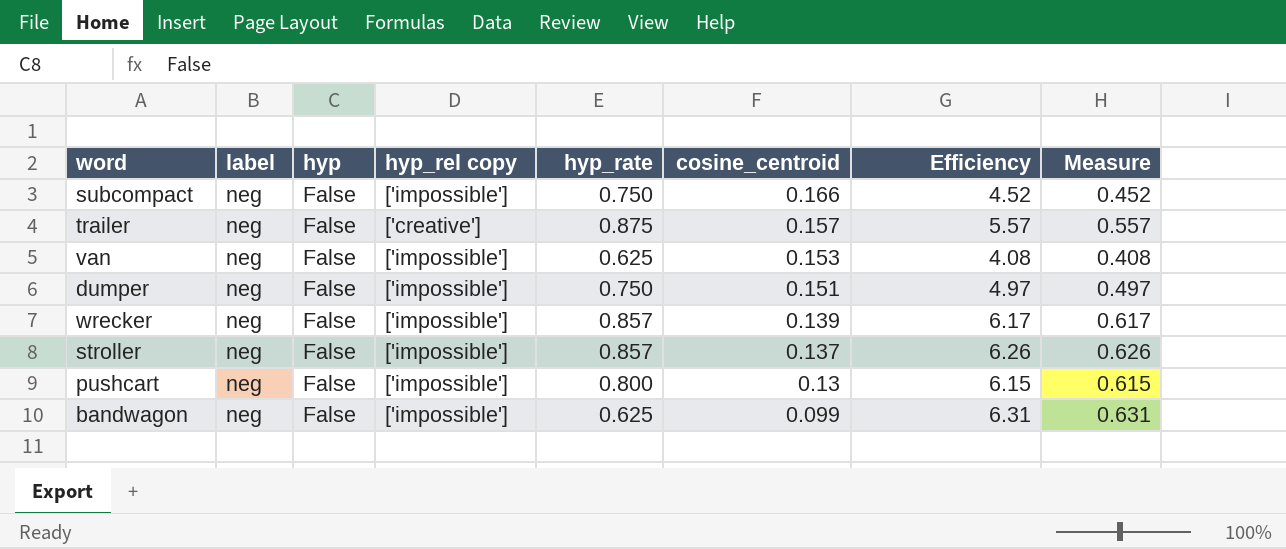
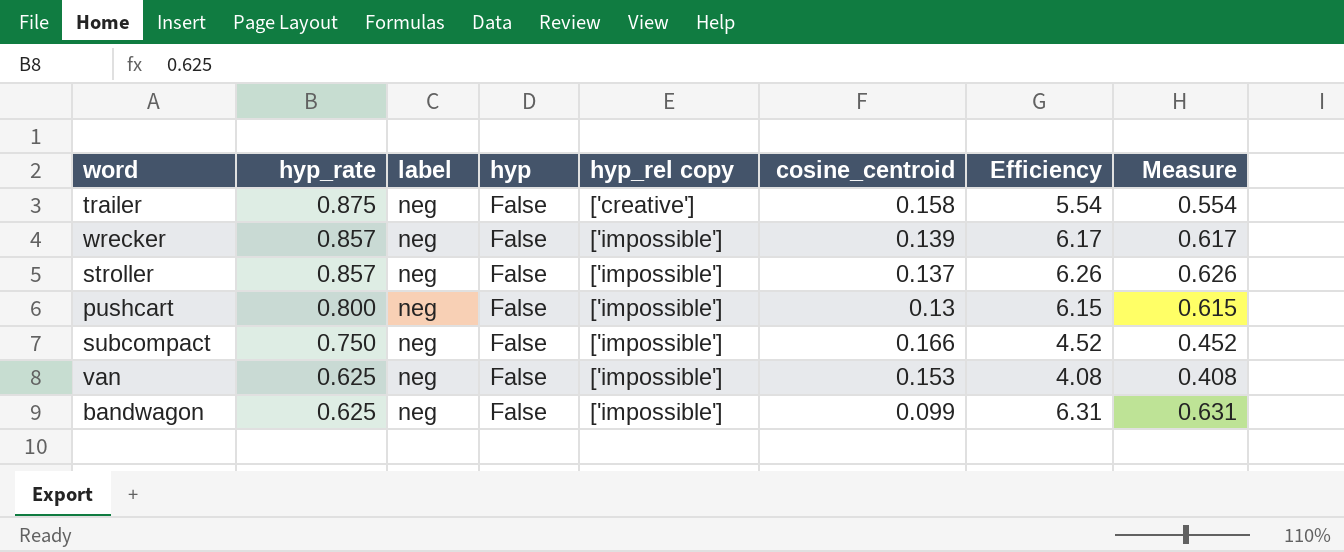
row order: cosine_centroid descending -> hyp_rate descending
column hyp_rate | position: 5 -> 2
row dumper: neg | False | ['impossible'] | 0.750 | 0.151 | 4.97 | 0.497 -> none
trailer | cosine_centroid: 0.157 -> 0.158
trailer | Efficiency: 5.57 -> 5.54
trailer | Measure: 0.557 -> 0.554

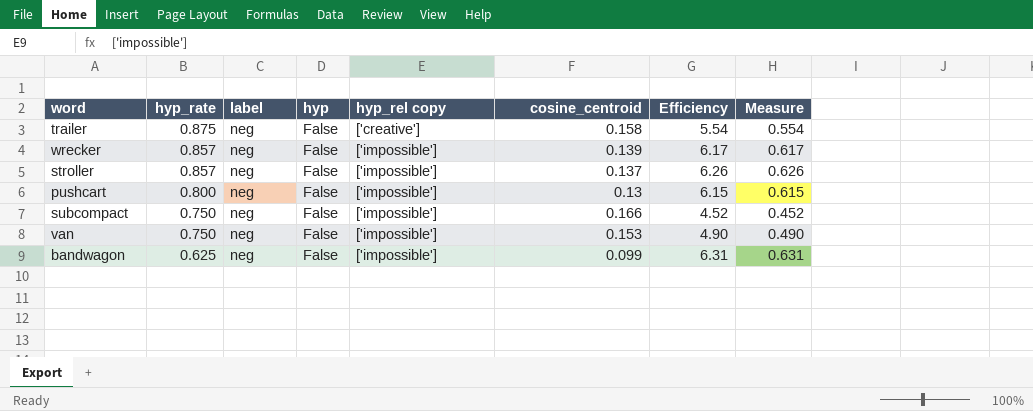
van | hyp_rate: 0.625 -> 0.750
van | Efficiency: 4.08 -> 4.90
van | Measure: 0.408 -> 0.490

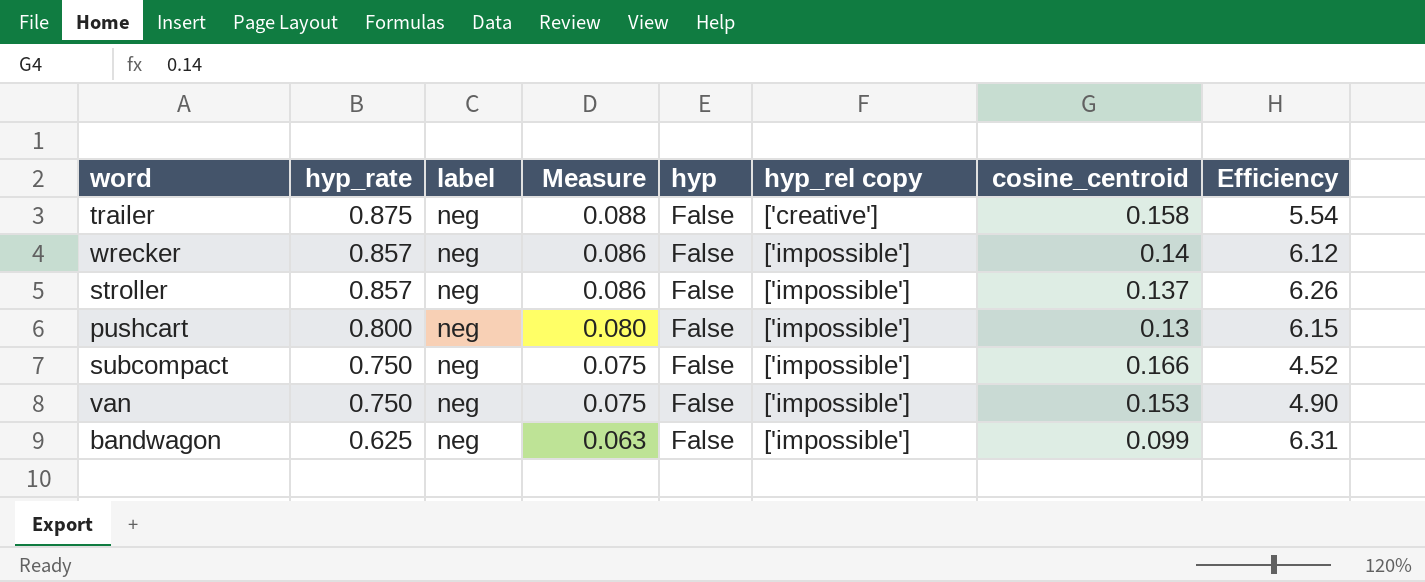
column Measure | formula: [Efficiency] * 0.1 -> [hyp_rate] * 0.1
column Measure | position: 8 -> 4
wrecker | cosine_centroid: 0.139 -> 0.14
wrecker | Efficiency: 6.17 -> 6.12

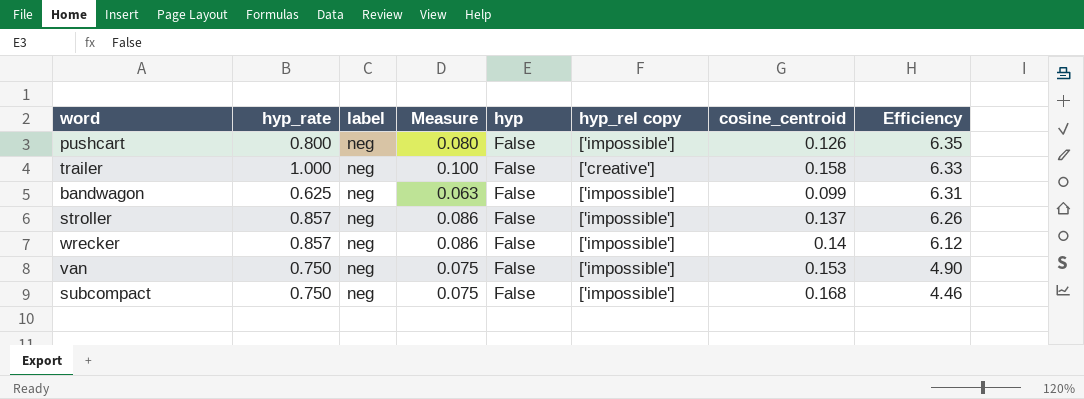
row order: hyp_rate descending -> Efficiency descending
pushcart | cosine_centroid: 0.13 -> 0.126
pushcart | Efficiency: 6.15 -> 6.35
trailer | hyp_rate: 0.875 -> 1.000
trailer | Measure: 0.088 -> 0.100
trailer | Efficiency: 5.54 -> 6.33
subcompact | cosine_centroid: 0.166 -> 0.168
subcompact | Efficiency: 4.52 -> 4.46

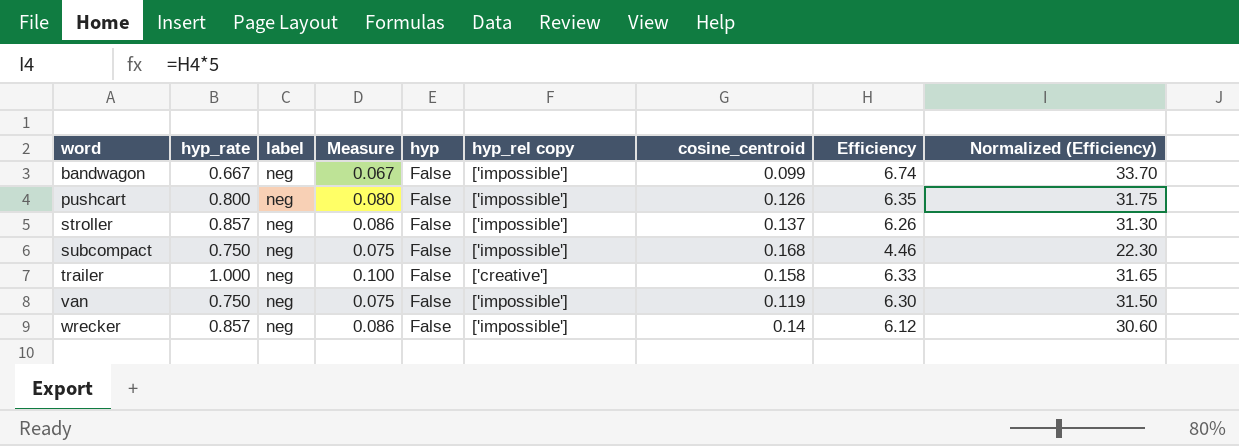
row order: Efficiency descending -> word ascending
column Normalized (Efficiency) | formula: none -> [Efficiency] * 5
bandwagon | hyp_rate: 0.625 -> 0.667
bandwagon | Measure: 0.063 -> 0.067
bandwagon | Efficiency: 6.31 -> 6.74
van | cosine_centroid: 0.153 -> 0.119
van | Efficiency: 4.90 -> 6.30

